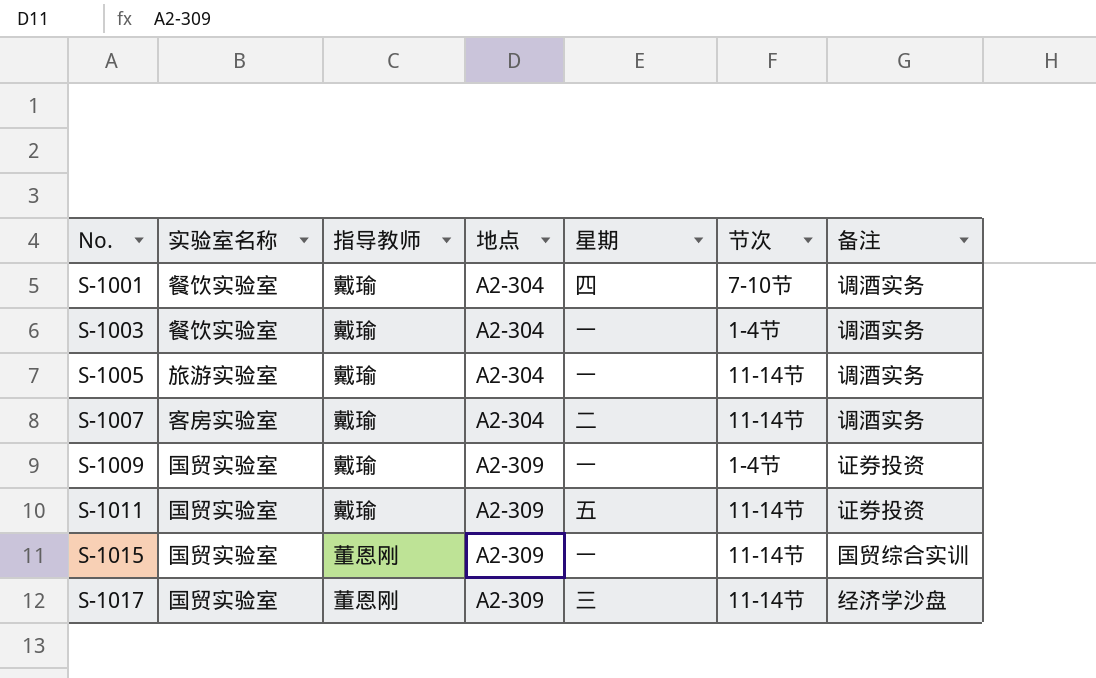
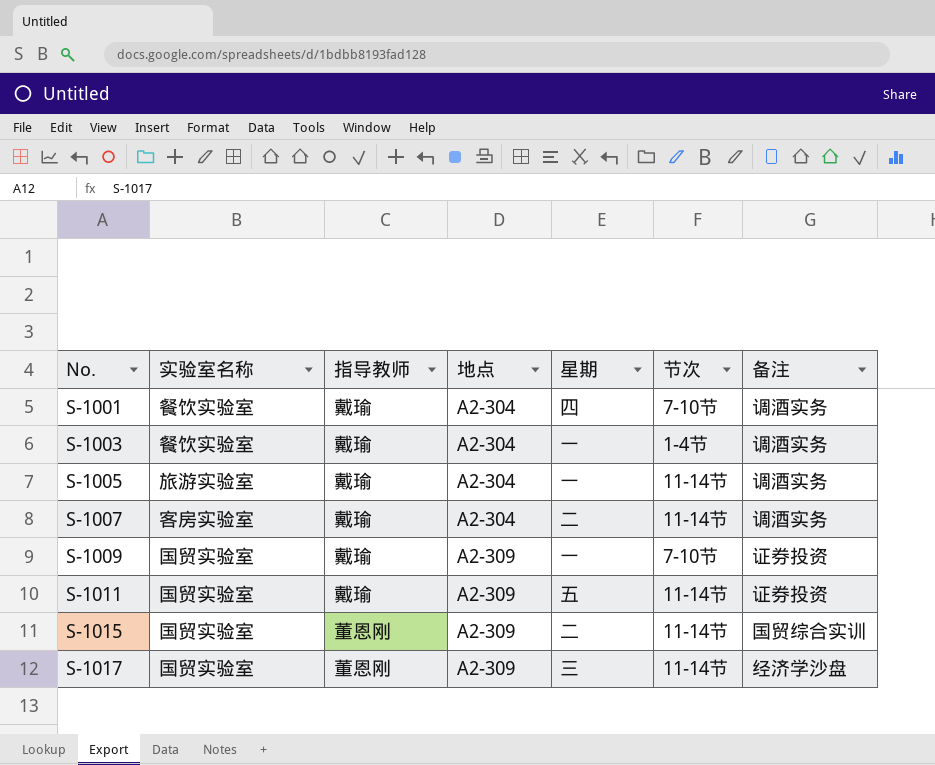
S-1009 | 节次: 1-4节 -> 7-10节
S-1015 | 星期: 一 -> 二

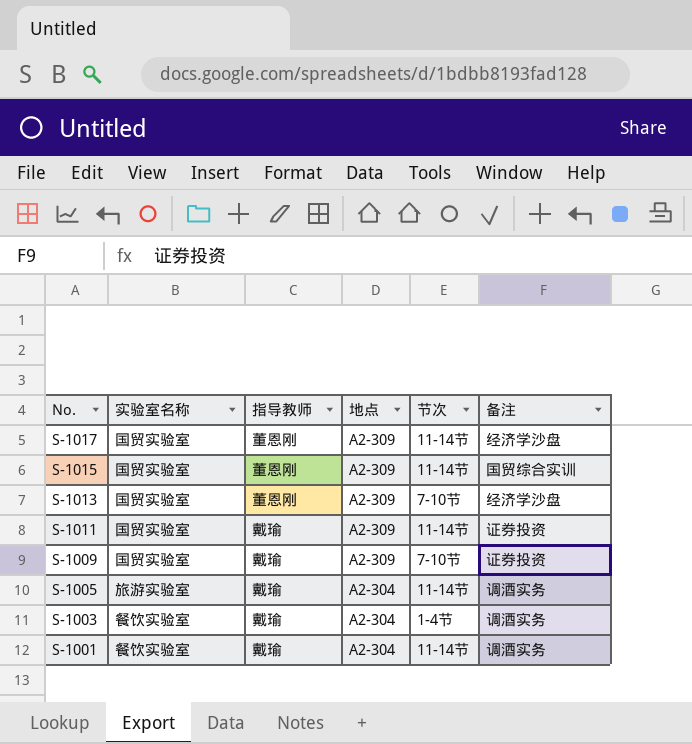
row order: No. ascending -> No. descending
column 星期 | position: 5 -> none
row S-1007: 客房实验室 | 戴瑜 | A2-304 | 二 | 11-14节 | 调酒实务 -> none
row S-1013: none -> 国贸实验室 | 董恩刚 | A2-309 | 7-10节 | 经济学沙盘
S-1001 | 节次: 7-10节 -> 11-14节

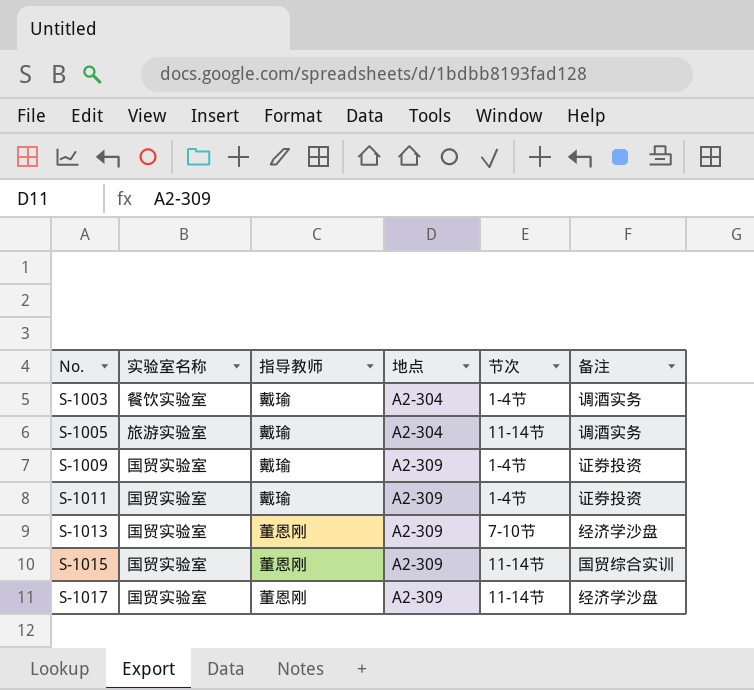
row order: No. descending -> No. ascending
row S-1001: 餐饮实验室 | 戴瑜 | A2-304 | 11-14节 | 调酒实务 -> none
S-1009 | 节次: 7-10节 -> 1-4节
S-1011 | 节次: 11-14节 -> 1-4节

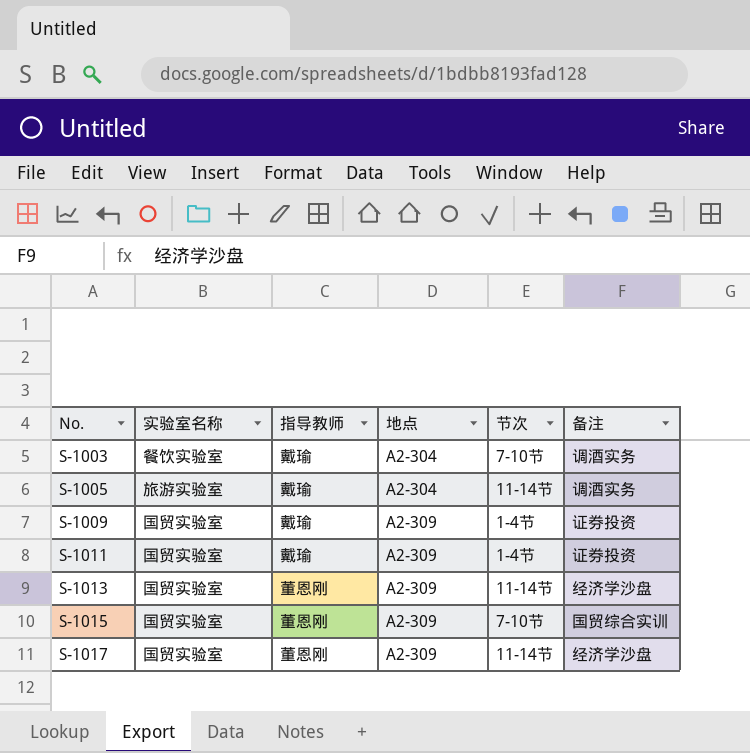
S-1003 | 节次: 1-4节 -> 7-10节
S-1013 | 节次: 7-10节 -> 11-14节
S-1015 | 节次: 11-14节 -> 7-10节

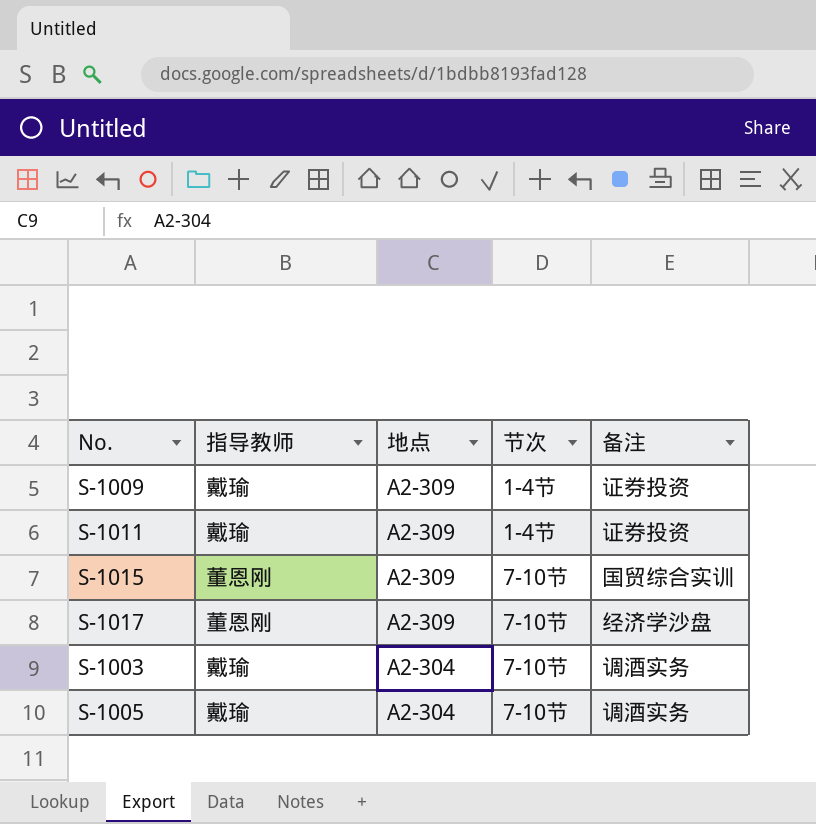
row order: No. ascending -> 地点 descending
column 实验室名称 | position: 2 -> none
row S-1013: 国贸实验室 | 董恩刚 | A2-309 | 11-14节 | 经济学沙盘 -> none
S-1017 | 节次: 11-14节 -> 7-10节
S-1005 | 节次: 11-14节 -> 7-10节

